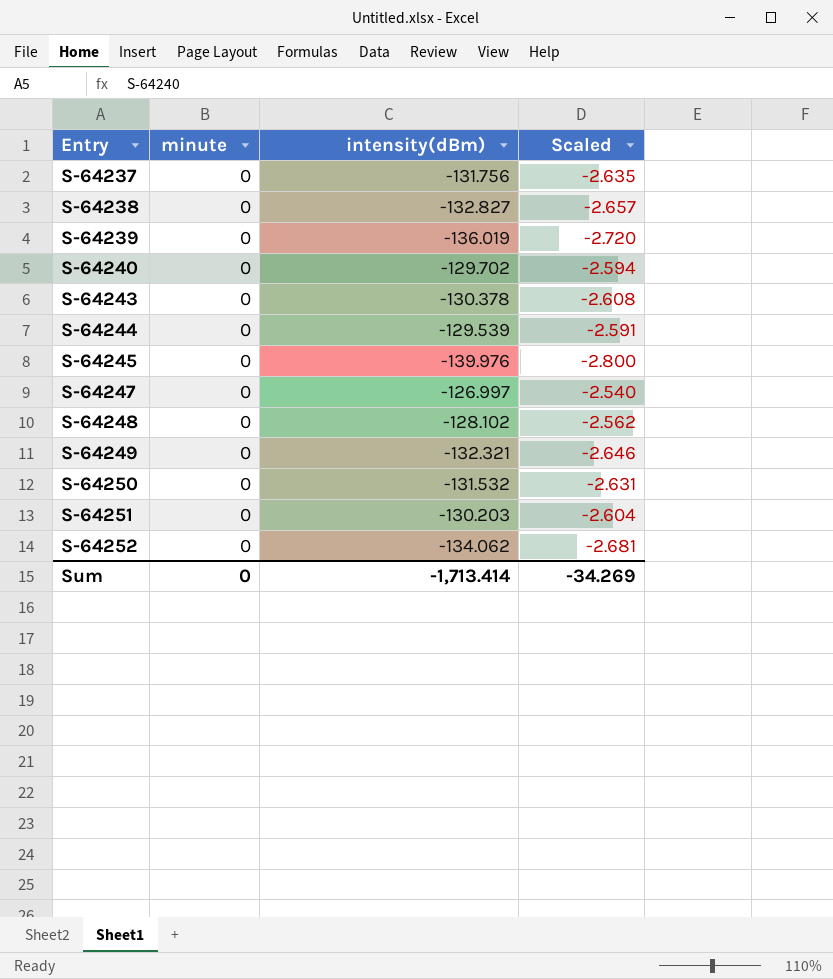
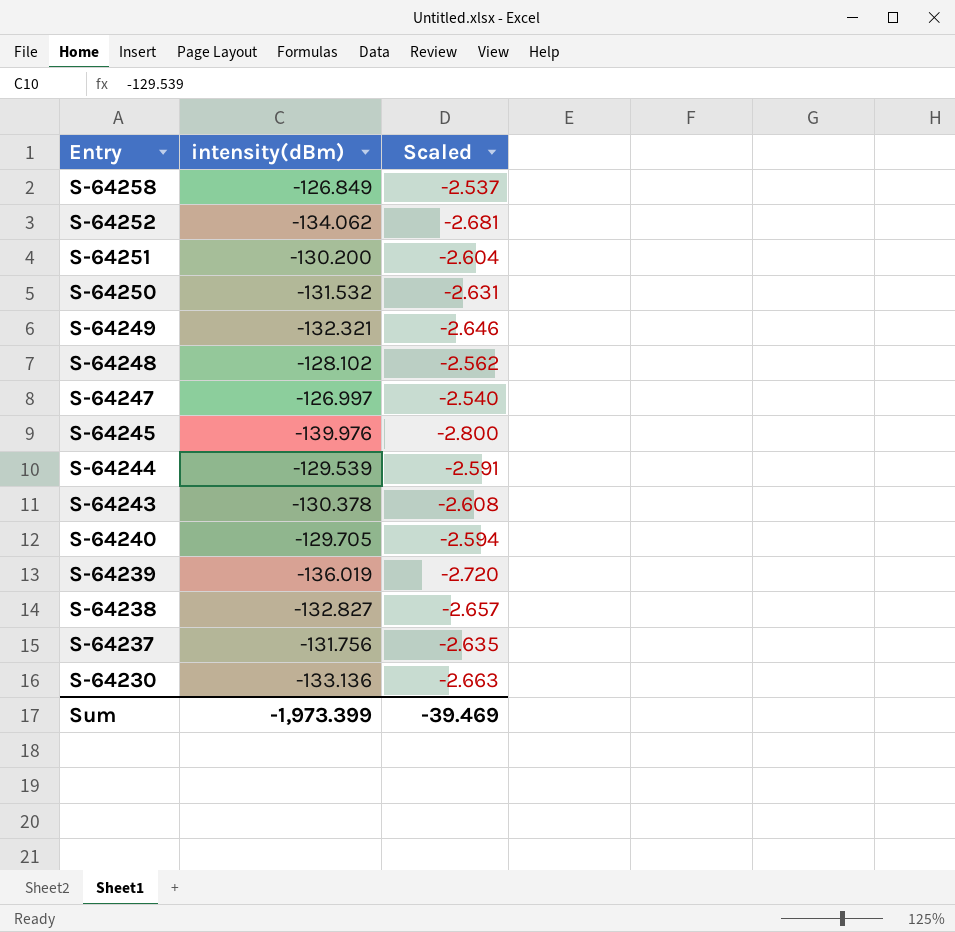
row order: Entry ascending -> Entry descending
column minute | position: 2 -> none
row S-64258: none -> -126.849 | -2.537
S-64251 | intensity(dBm): -130.203 -> -130.200
S-64240 | intensity(dBm): -129.702 -> -129.705
row S-64230: none -> -133.136 | -2.663
Sum | intensity(dBm): -1,713.414 -> -1,973.399
Sum | Scaled: -34.269 -> -39.469

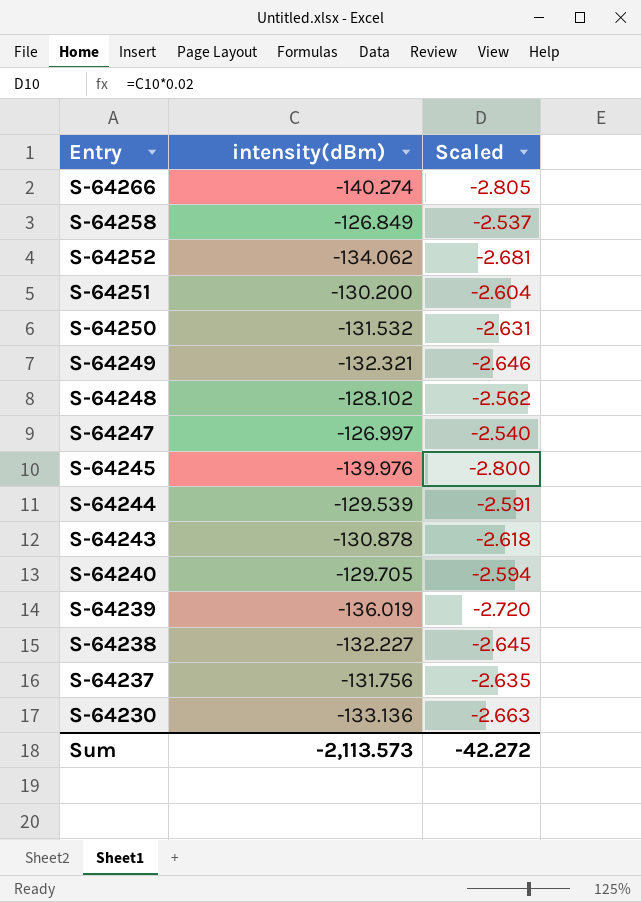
row S-64266: none -> -140.274 | -2.805
S-64243 | intensity(dBm): -130.378 -> -130.878
S-64243 | Scaled: -2.608 -> -2.618
S-64238 | intensity(dBm): -132.827 -> -132.227
S-64238 | Scaled: -2.657 -> -2.645
Sum | intensity(dBm): -1,973.399 -> -2,113.573
Sum | Scaled: -39.469 -> -42.272

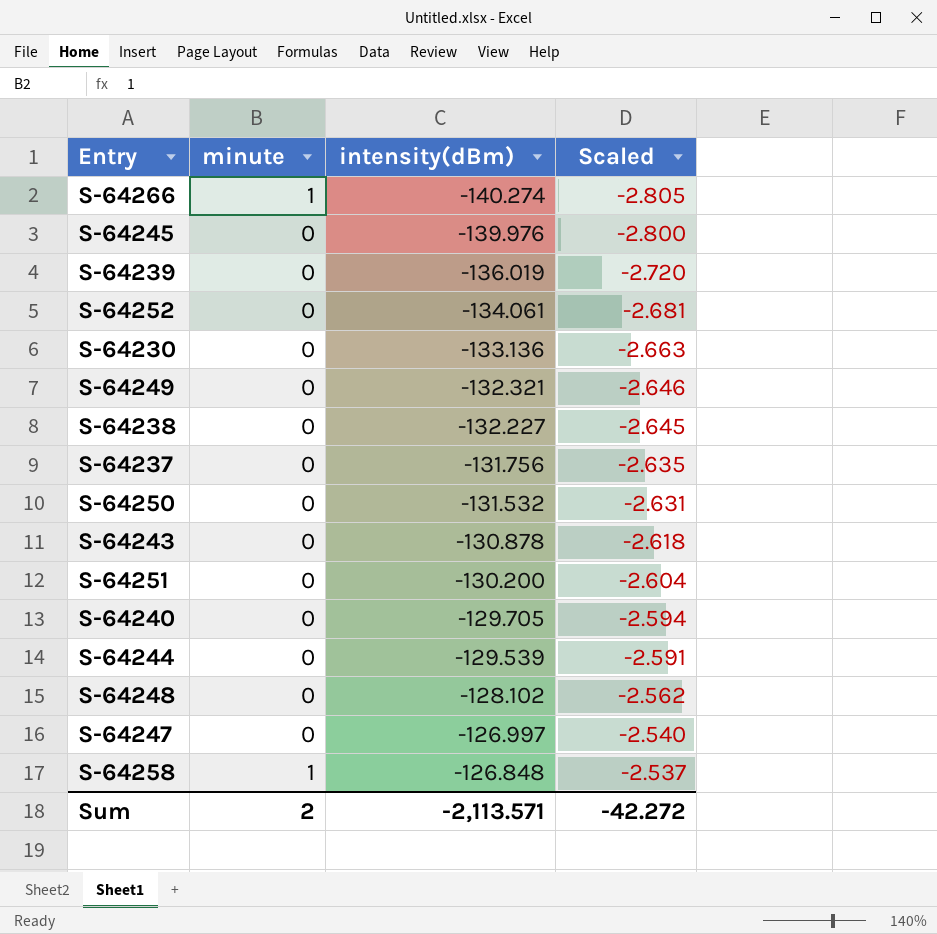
row order: Entry descending -> intensity(dBm) ascending
column minute | position: none -> 2
S-64252 | intensity(dBm): -134.062 -> -134.061
S-64258 | intensity(dBm): -126.849 -> -126.848
Sum | intensity(dBm): -2,113.573 -> -2,113.571

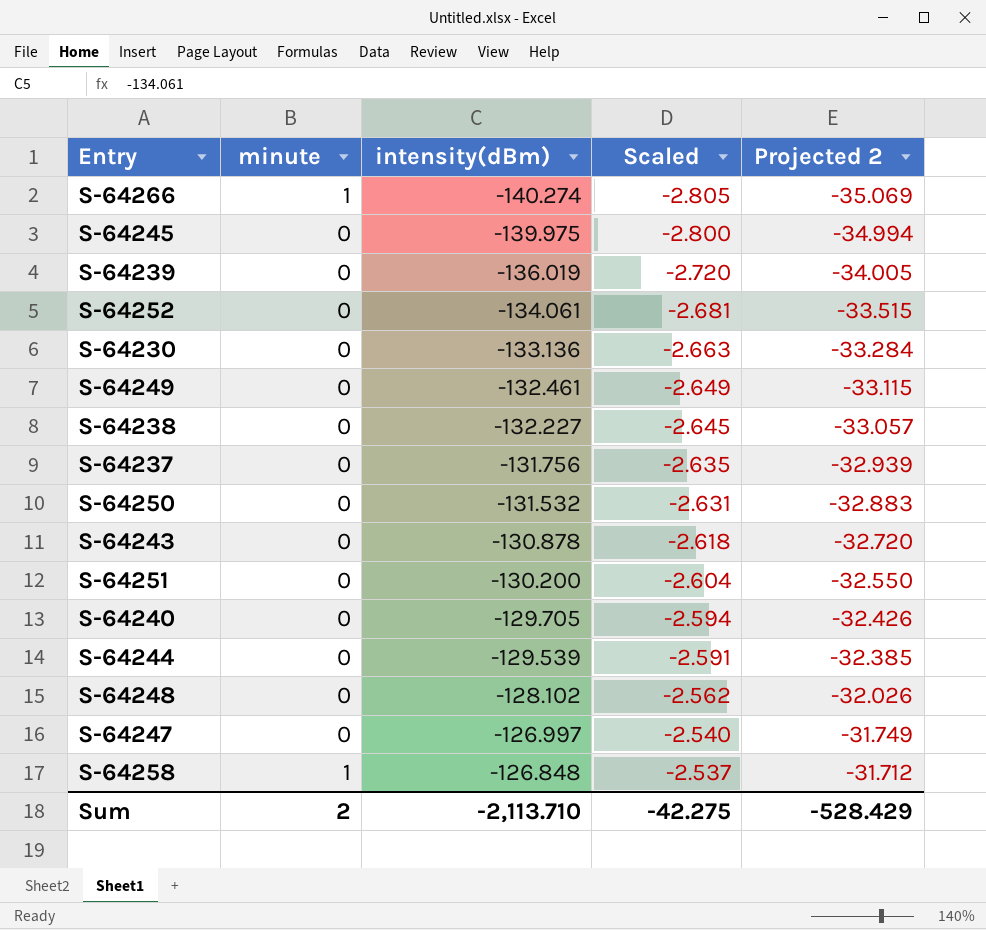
column Projected 2 | formula: none -> [intensity(dBm)] * 0.25
S-64245 | intensity(dBm): -139.976 -> -139.975
S-64249 | intensity(dBm): -132.321 -> -132.461
S-64249 | Scaled: -2.646 -> -2.649
Sum | intensity(dBm): -2,113.571 -> -2,113.710
Sum | Scaled: -42.272 -> -42.275

